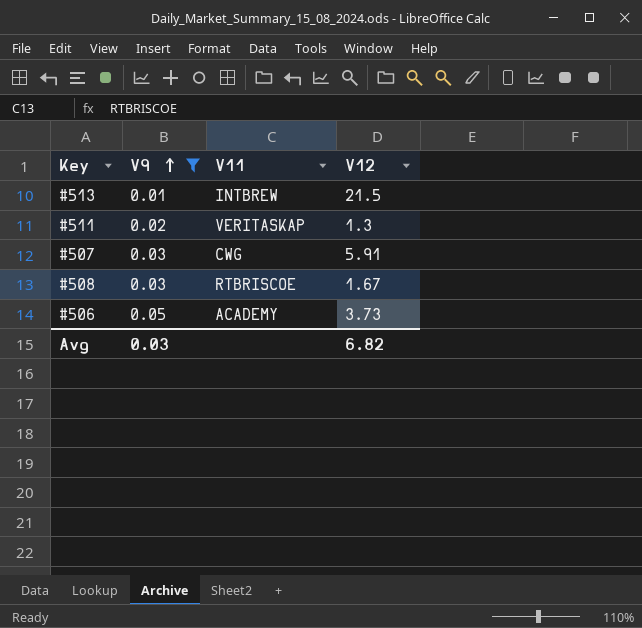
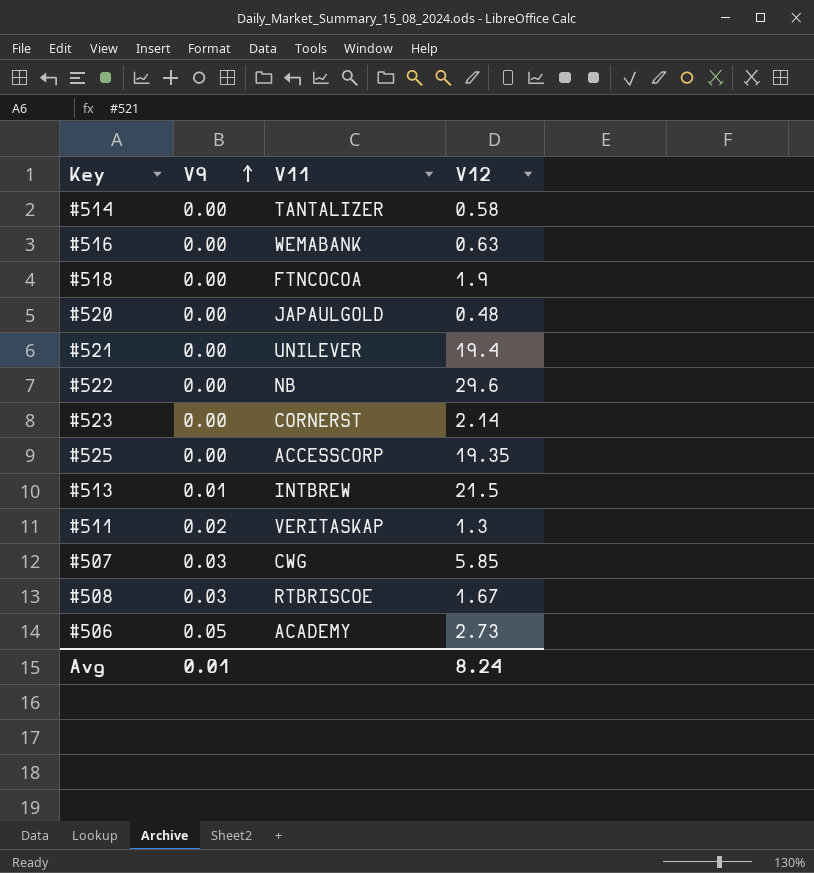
filter: V9 != 0.00 -> none
#507 | V12: 5.91 -> 5.85
#506 | V12: 3.73 -> 2.73
Avg | V9: 0.03 -> 0.01
Avg | V12: 6.82 -> 8.24

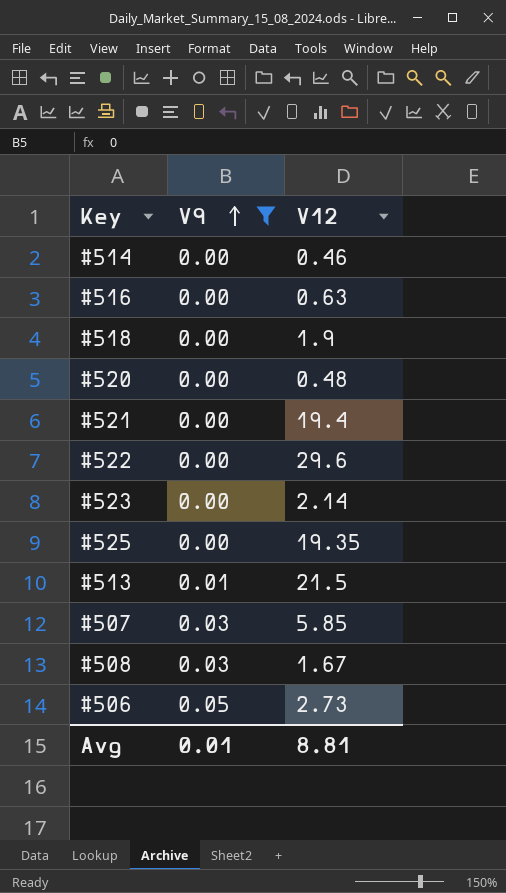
filter: none -> V9 != 0.02
column V11 | position: 3 -> none
#514 | V12: 0.58 -> 0.46
Avg | V12: 8.24 -> 8.81

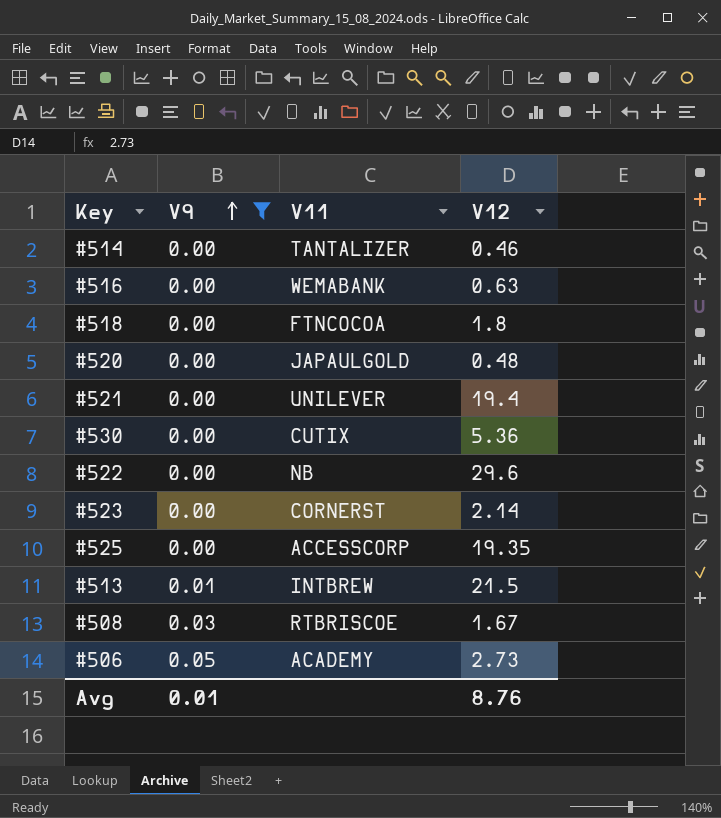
column V11 | position: none -> 3
row #507: 0.03 | 5.85 -> none
#518 | V12: 1.9 -> 1.8
row #530: none -> 0.00 | CUTIX | 5.36
Avg | V12: 8.81 -> 8.76

